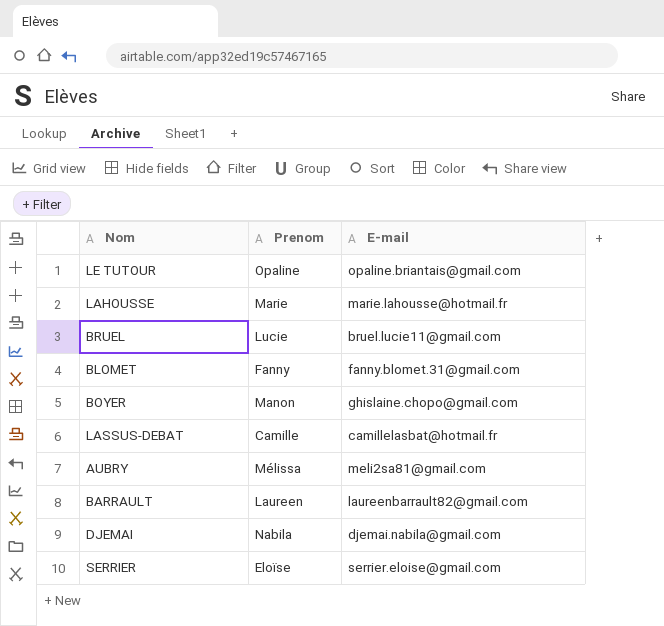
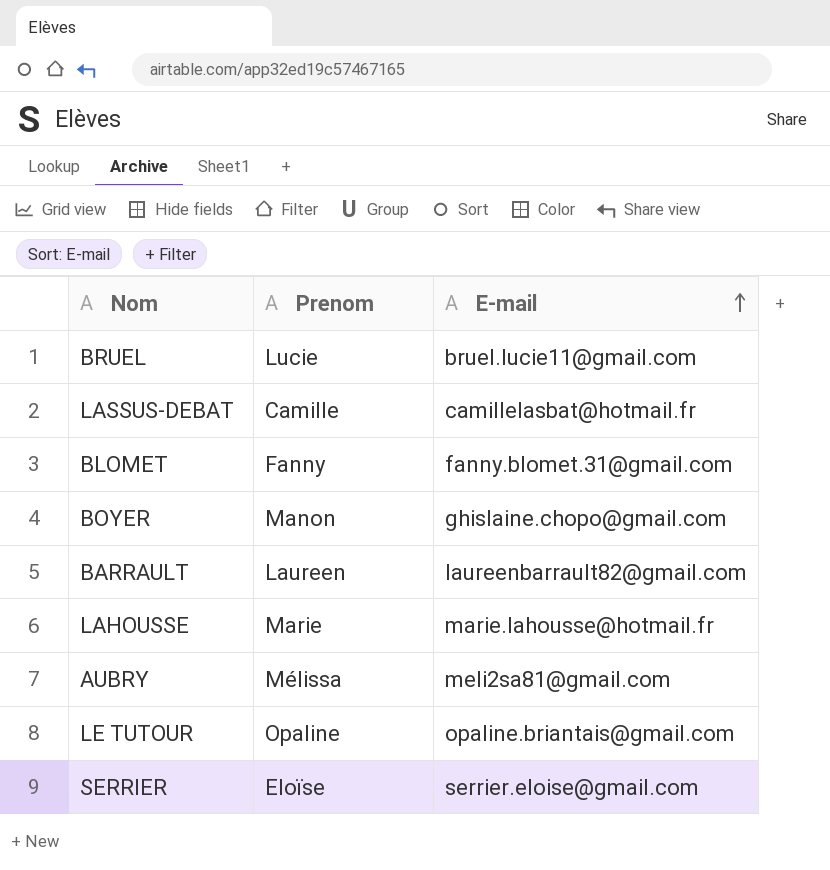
row order: none -> E-mail ascending
row DJEMAI: Nabila | djemai.nabila@gmail.com -> none

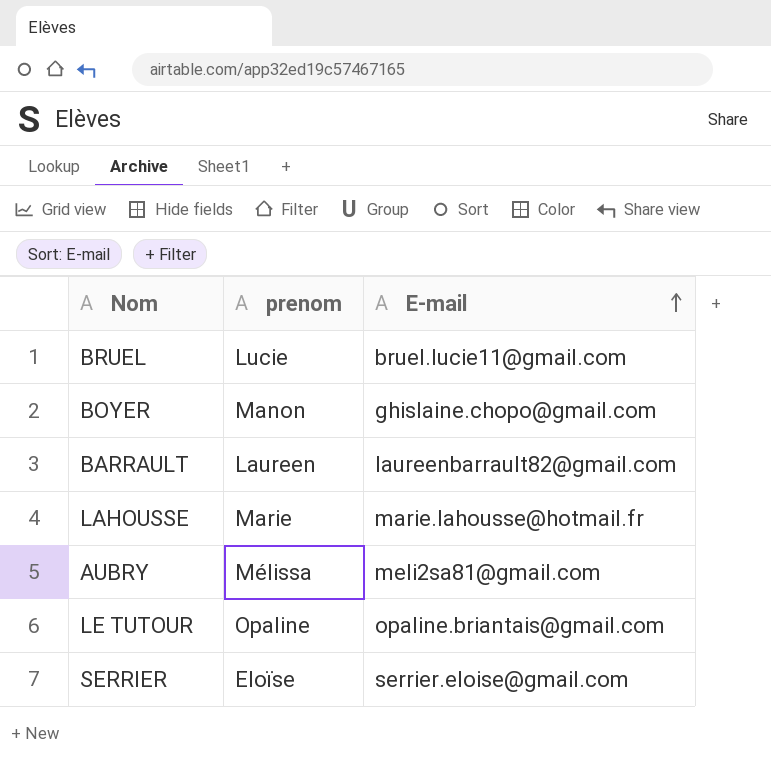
column name: Prenom -> prenom
row LASSUS-DEBAT: Camille | camillelasbat@hotmail.fr -> none
row BLOMET: Fanny | fanny.blomet.31@gmail.com -> none

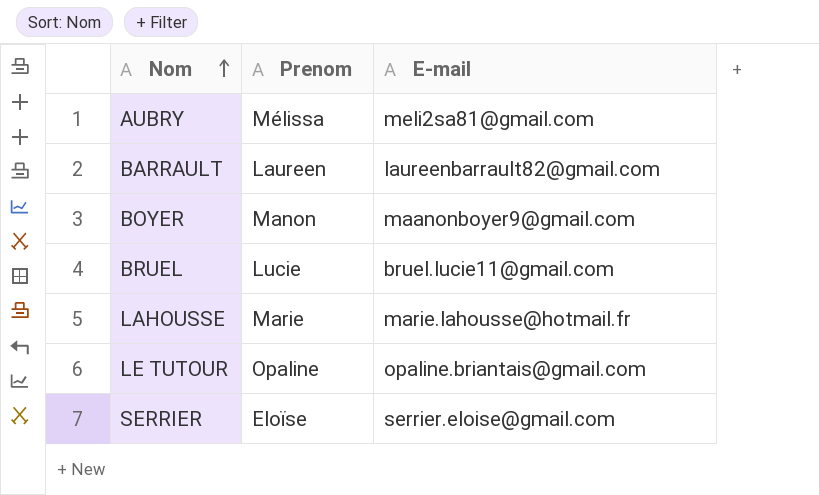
row order: E-mail ascending -> Nom ascending
column name: prenom -> Prenom
BOYER | E-mail: ghislaine.chopo@gmail.com -> maanonboyer9@gmail.com

